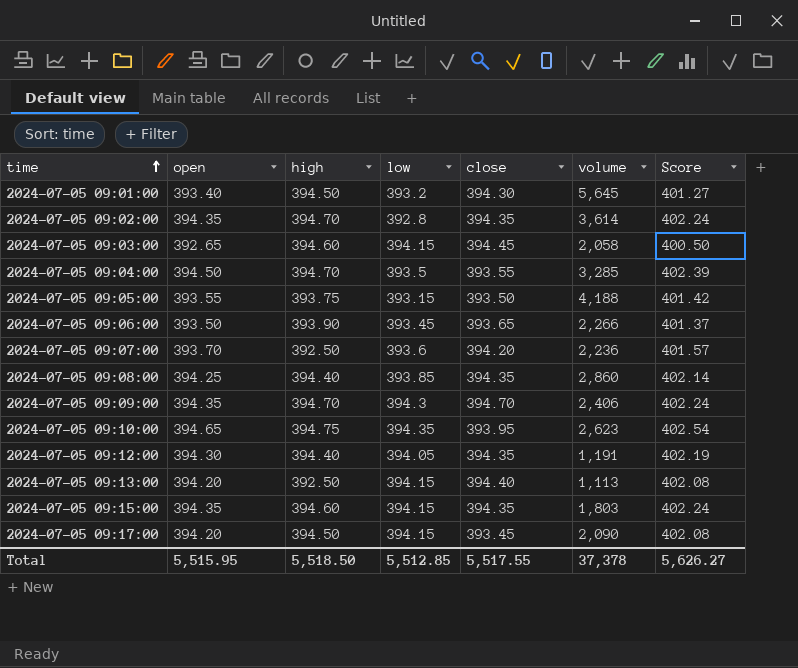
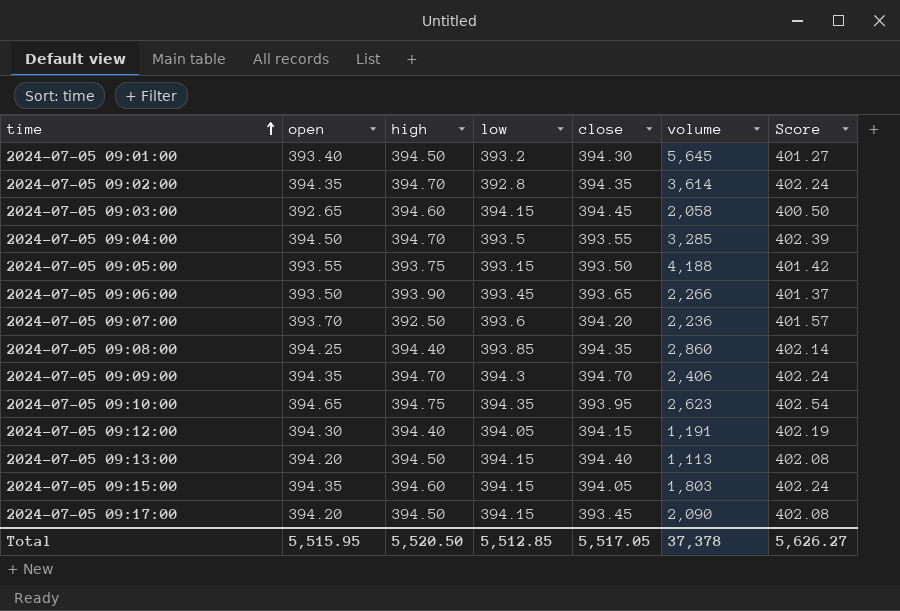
2024-07-05 09:12:00 | close: 394.35 -> 394.15
2024-07-05 09:13:00 | high: 392.50 -> 394.50
2024-07-05 09:15:00 | close: 394.35 -> 394.05
Total | high: 5,518.50 -> 5,520.50
Total | close: 5,517.55 -> 5,517.05

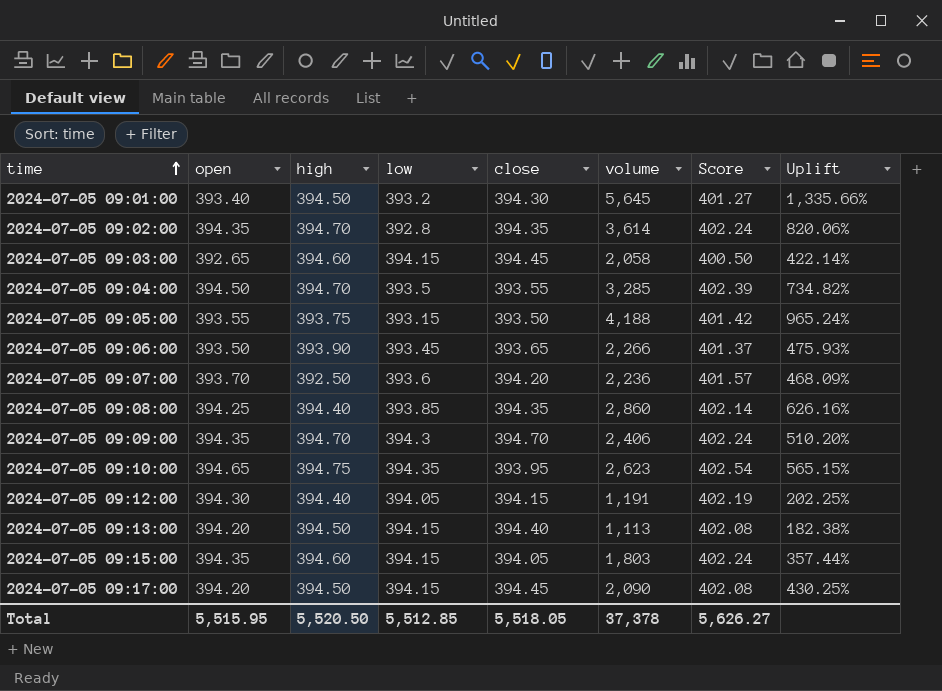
column Uplift | formula: none -> ([volume] - [low]) / [low]
2024-07-05 09:17:00 | close: 393.45 -> 394.45
Total | close: 5,517.05 -> 5,518.05

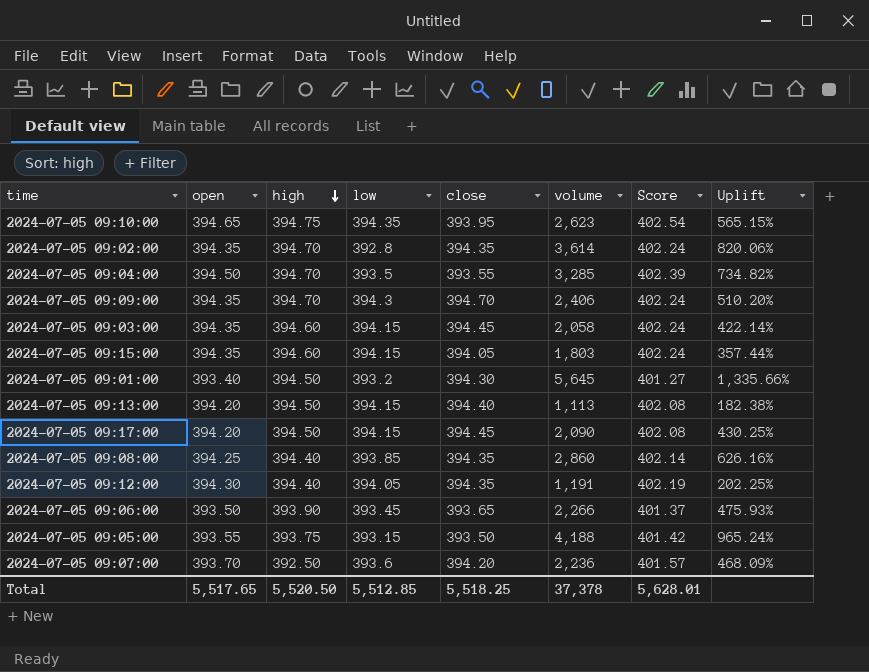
row order: time ascending -> high descending
2024-07-05 09:03:00 | open: 392.65 -> 394.35
2024-07-05 09:03:00 | Score: 400.50 -> 402.24
2024-07-05 09:12:00 | close: 394.15 -> 394.35
Total | open: 5,515.95 -> 5,517.65
Total | close: 5,518.05 -> 5,518.25
Total | Score: 5,626.27 -> 5,628.01

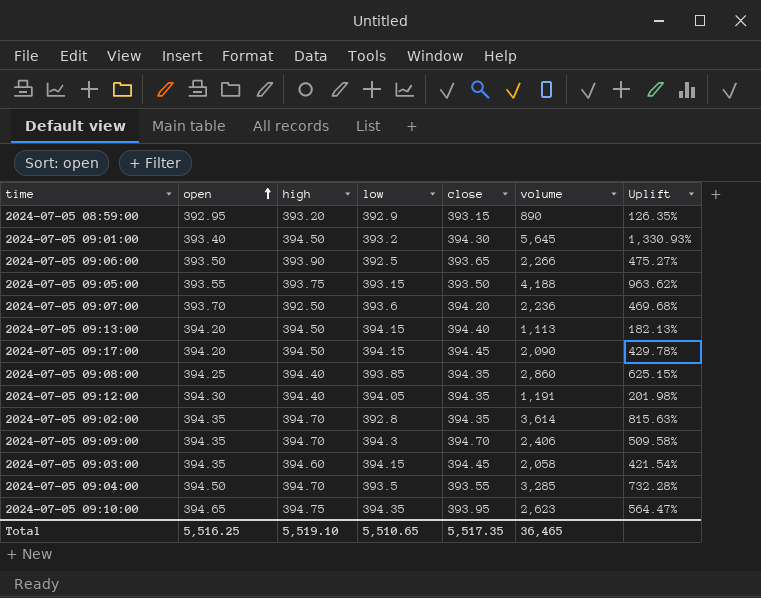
row order: high descending -> open ascending
column Score | formula: [open] * 1.02 -> none
column Uplift | formula: ([volume] - [low]) / [low] -> ([volume] - [high]) / [high]
row 2024-07-05 09:15:00: 394.35 | 394.60 | 394.15 | 394.05 | 1,803 | 402.24 | 357.44% -> none
row 2024-07-05 08:59:00: none -> 392.95 | 393.20 | 392.9 | 393.15 | 890 | 126.35%
2024-07-05 09:06:00 | low: 393.45 -> 392.5
Total | open: 5,517.65 -> 5,516.25
Total | high: 5,520.50 -> 5,519.10
Total | low: 5,512.85 -> 5,510.65
Total | close: 5,518.25 -> 5,517.35
Total | volume: 37,378 -> 36,465

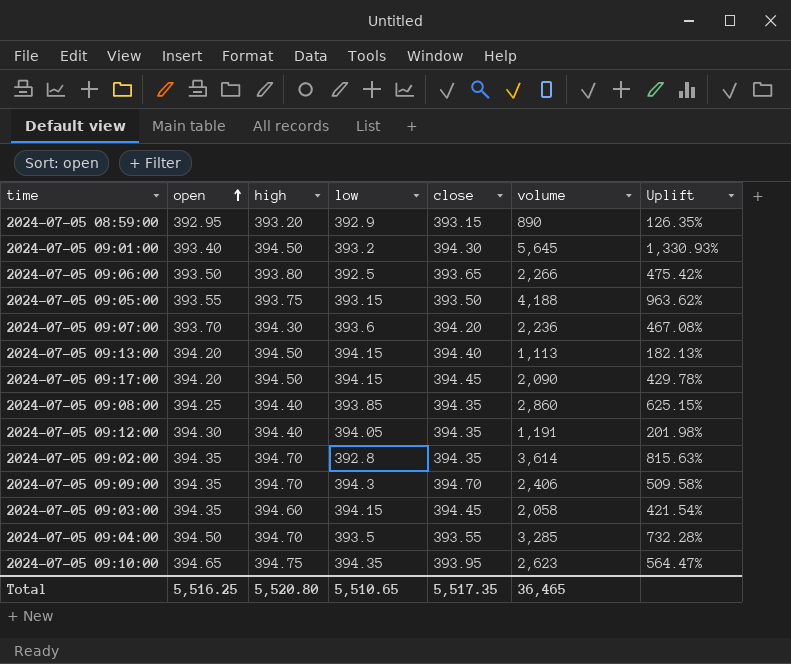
2024-07-05 09:06:00 | high: 393.90 -> 393.80
2024-07-05 09:06:00 | Uplift: 475.27% -> 475.42%
2024-07-05 09:07:00 | high: 392.50 -> 394.30
2024-07-05 09:07:00 | Uplift: 469.68% -> 467.08%
Total | high: 5,519.10 -> 5,520.80

